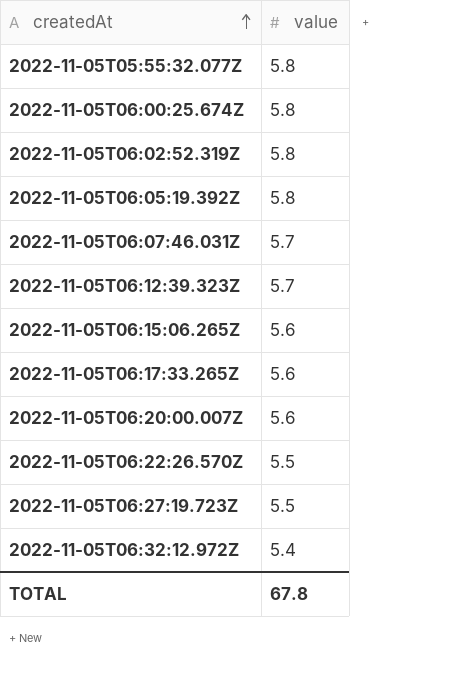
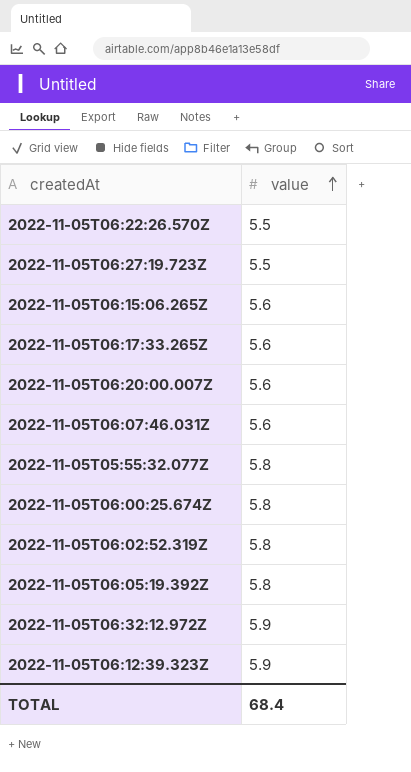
row order: createdAt ascending -> value ascending
2022-11-05T06:07:46.031Z | value: 5.7 -> 5.6
2022-11-05T06:32:12.972Z | value: 5.4 -> 5.9
2022-11-05T06:12:39.323Z | value: 5.7 -> 5.9
TOTAL | value: 67.8 -> 68.4

